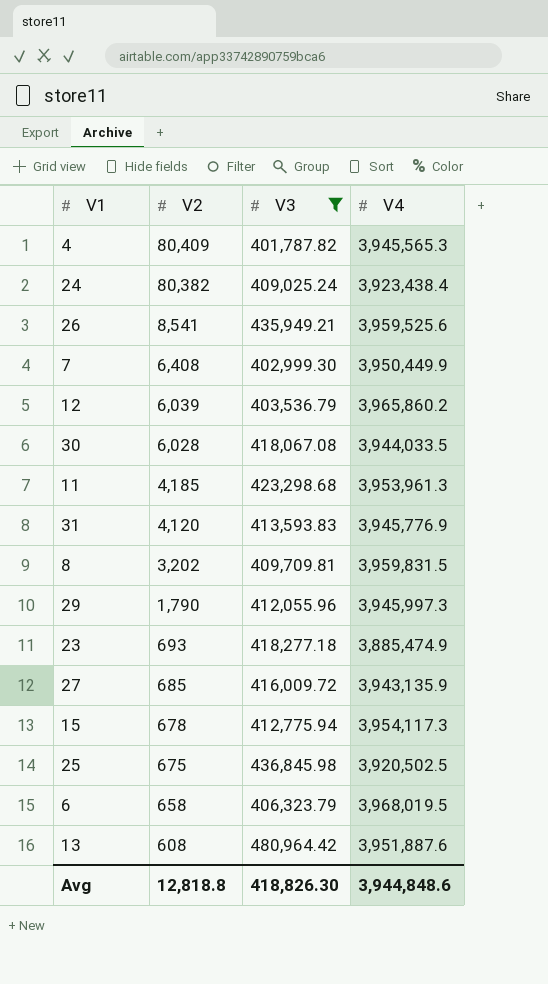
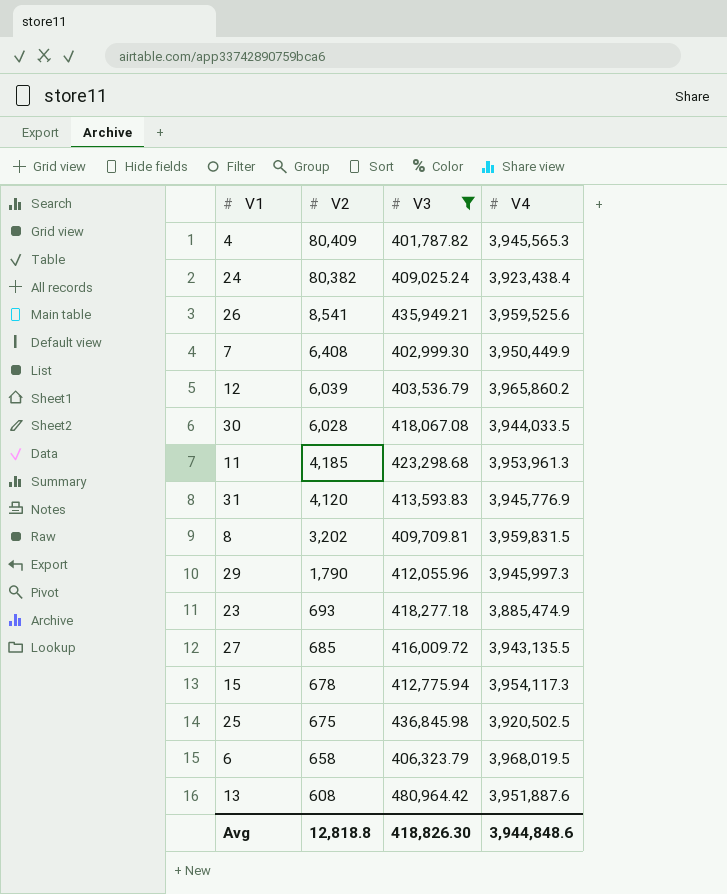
27 | V4: 3,943,135.9 -> 3,943,135.5

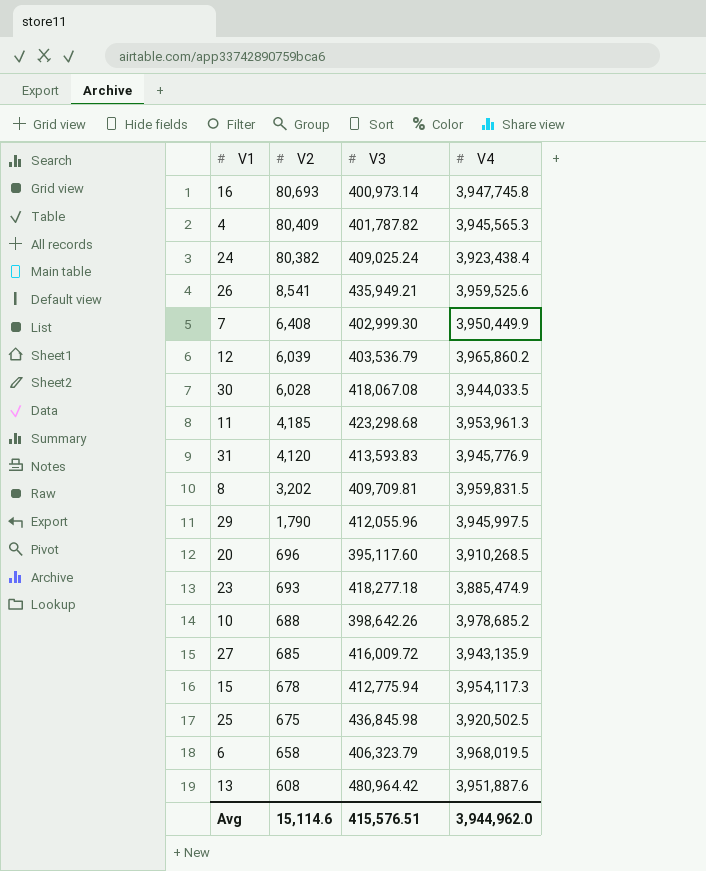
filter: V3 >= 401,787.82 -> none
29 | V4: 3,945,997.3 -> 3,945,997.5
27 | V4: 3,943,135.5 -> 3,943,135.9
Avg | V2: 12,818.8 -> 15,114.6
Avg | V3: 418,826.30 -> 415,576.51
Avg | V4: 3,944,848.6 -> 3,944,962.0

